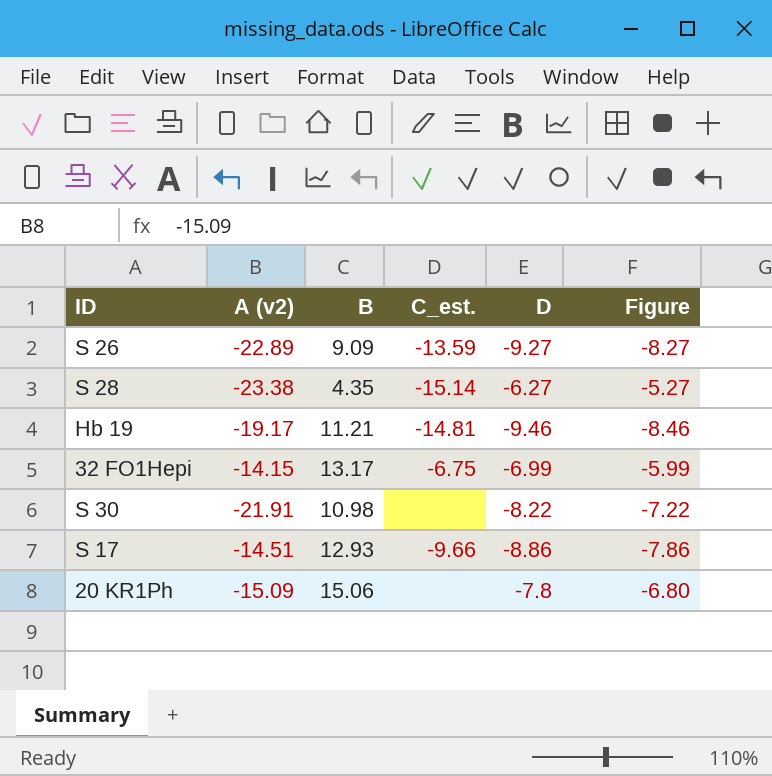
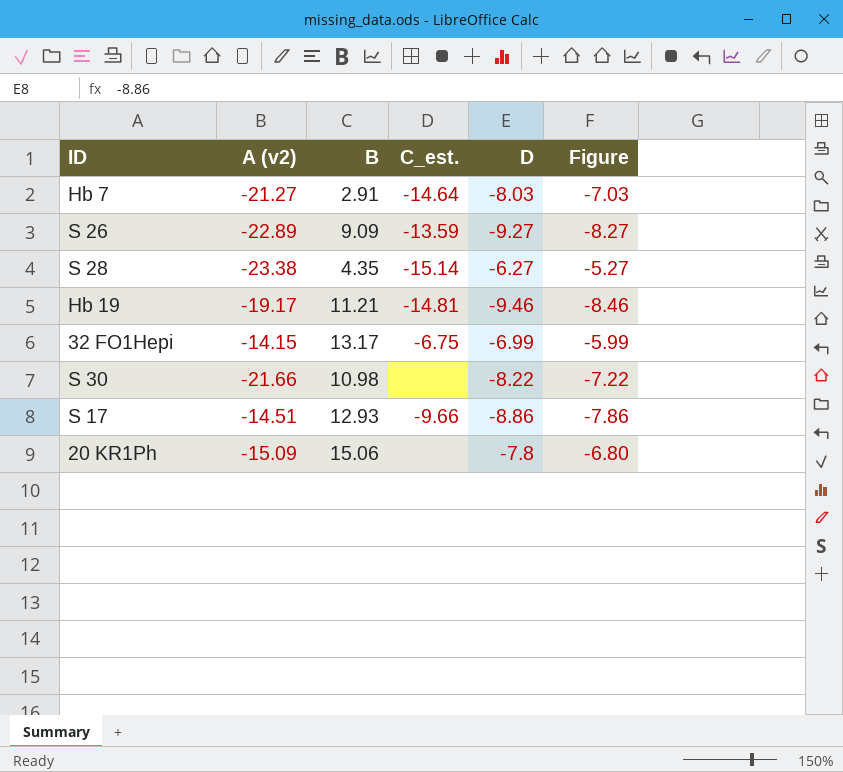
row Hb 7: none -> -21.27 | 2.91 | -14.64 | -8.03 | -7.03
S 30 | A (v2): -21.91 -> -21.66

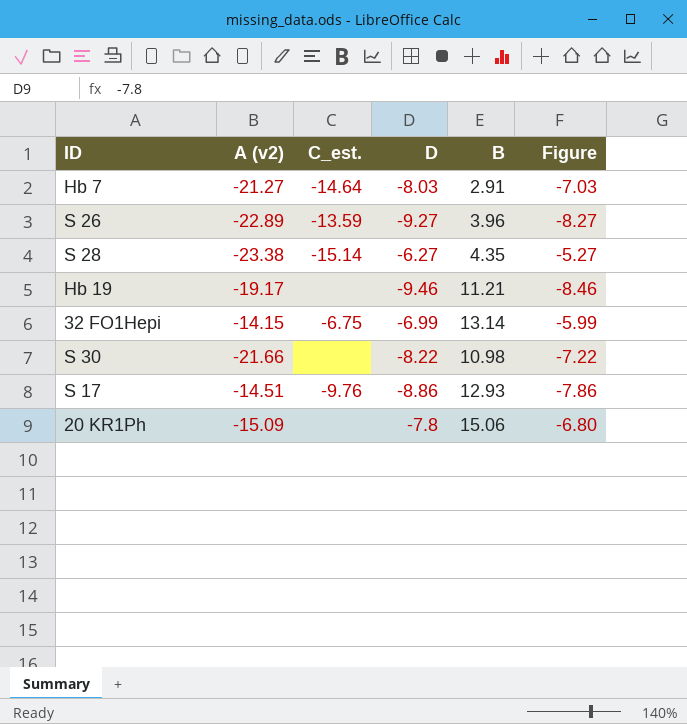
column B | position: 3 -> 5
S 26 | B: 9.09 -> 3.96
Hb 19 | C_est.: -14.81 -> none
32 FO1Hepi | B: 13.17 -> 13.14
S 17 | C_est.: -9.66 -> -9.76

